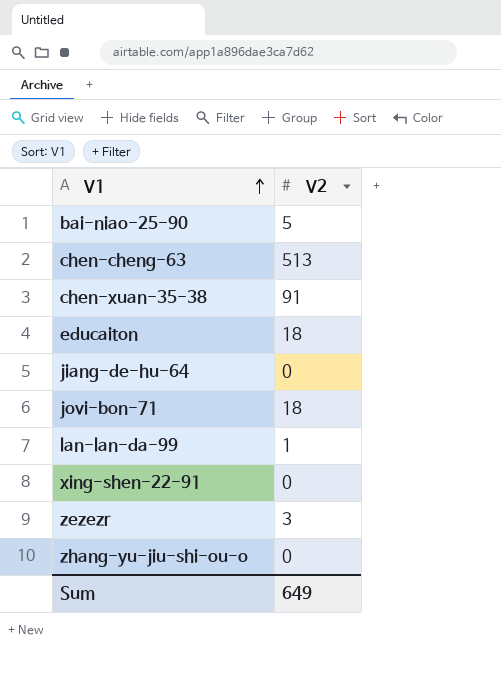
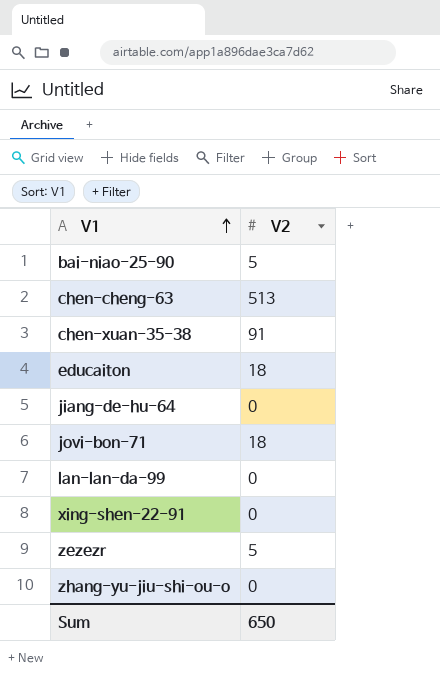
lan-lan-da-99 | V2: 1 -> 0
zezezr | V2: 3 -> 5
Sum | V2: 649 -> 650

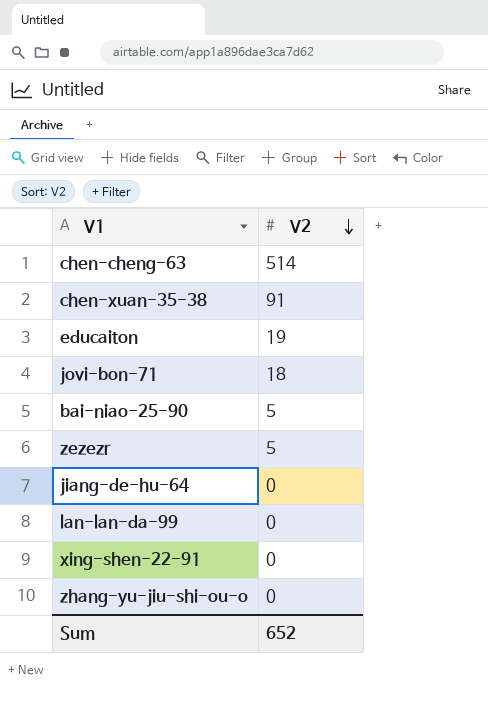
row order: V1 ascending -> V2 descending
chen-cheng-63 | V2: 513 -> 514
educaiton | V2: 18 -> 19
Sum | V2: 650 -> 652

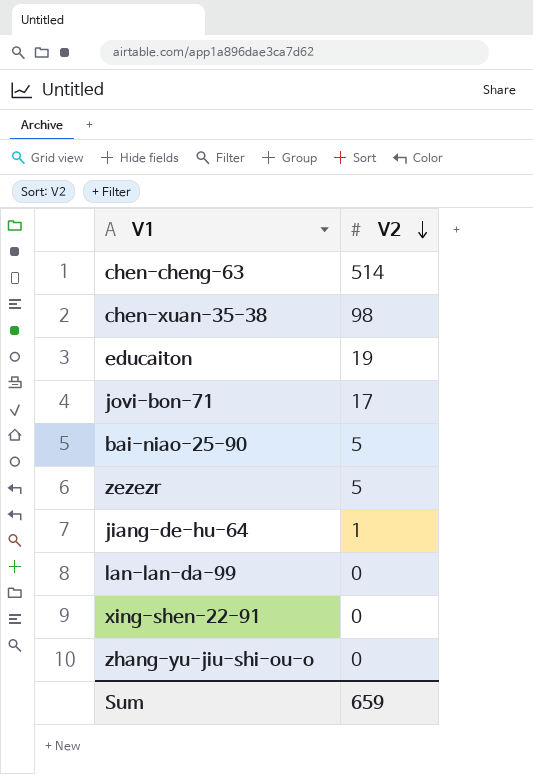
chen-xuan-35-38 | V2: 91 -> 98
jovi-bon-71 | V2: 18 -> 17
jiang-de-hu-64 | V2: 0 -> 1
Sum | V2: 652 -> 659

